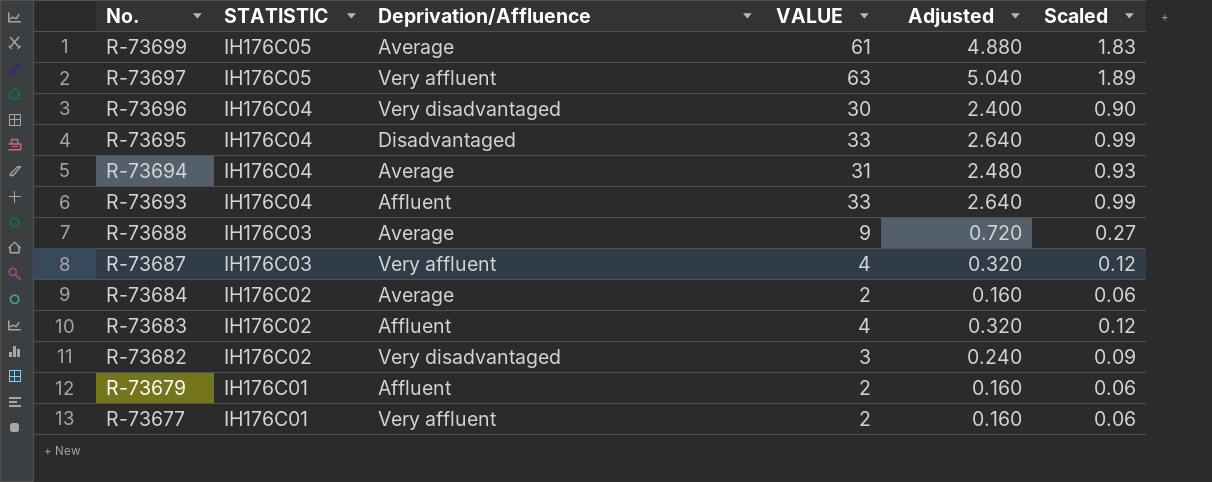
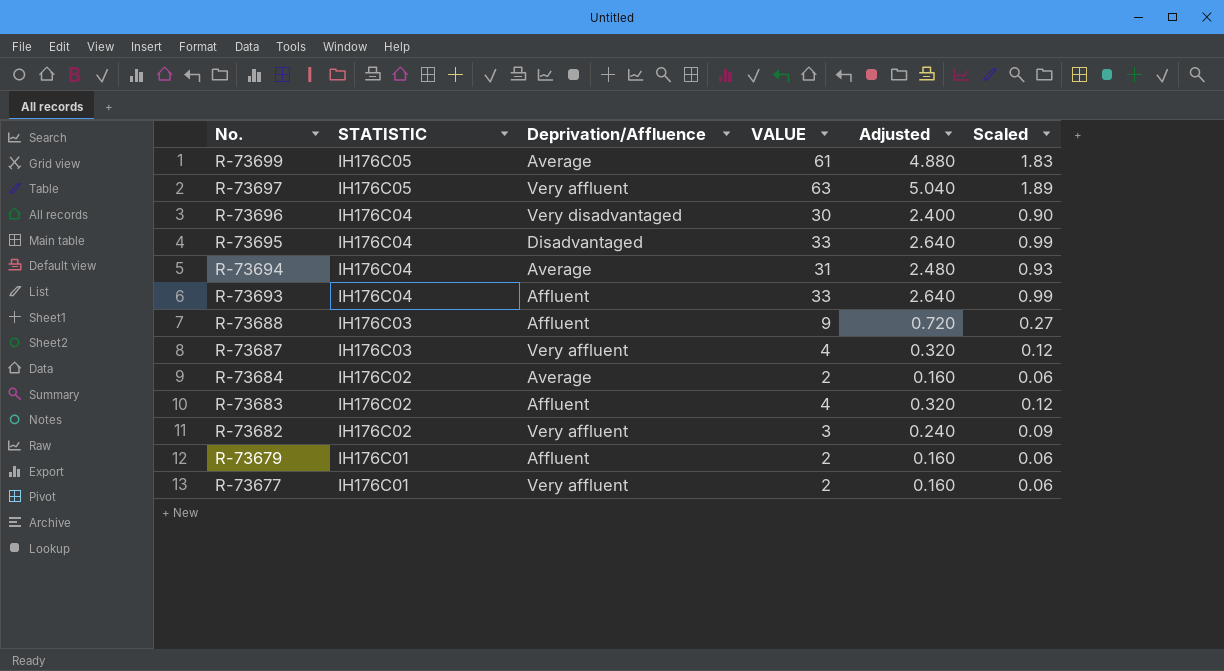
R-73688 | Deprivation/Affluence: Average -> Affluent
R-73682 | Deprivation/Affluence: Very disadvantaged -> Very affluent

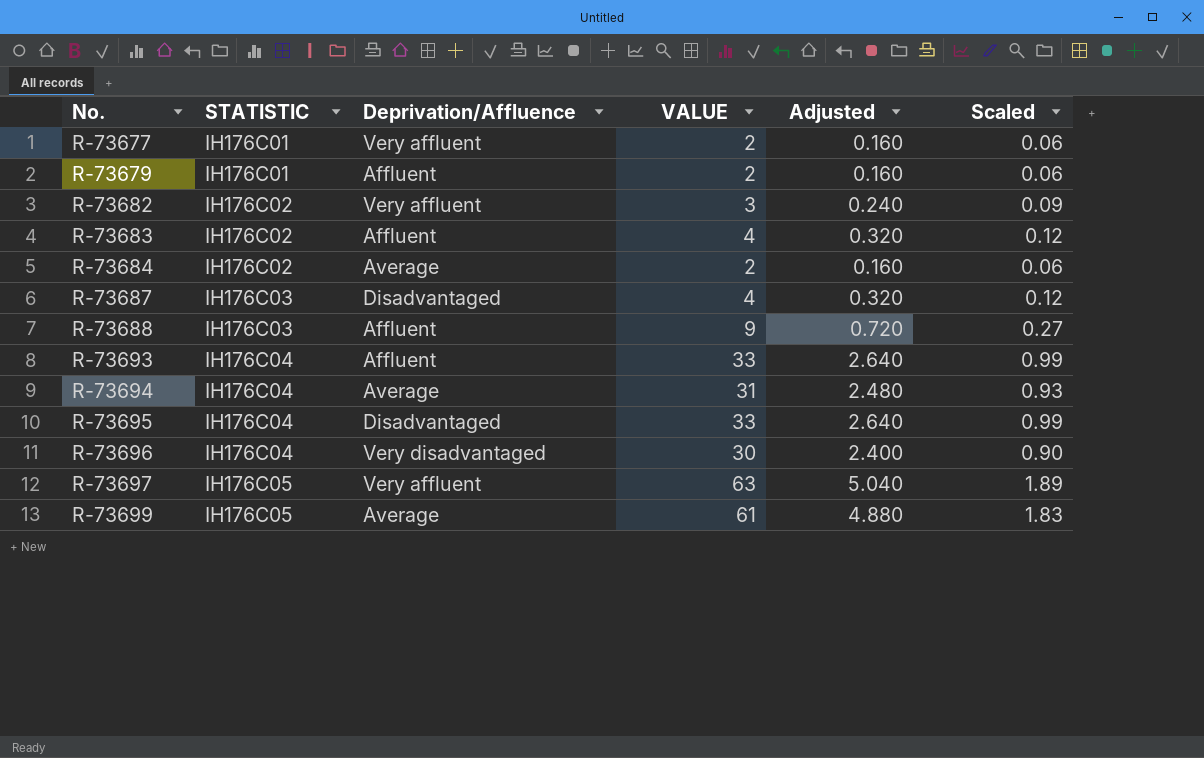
row order: No. descending -> No. ascending
R-73687 | Deprivation/Affluence: Very affluent -> Disadvantaged

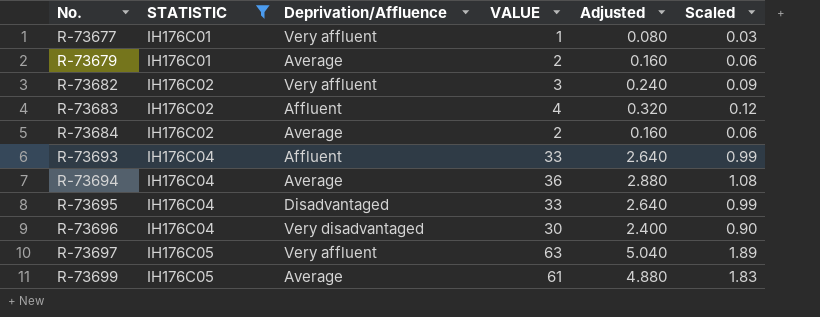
filter: none -> STATISTIC != IH176C03
R-73677 | VALUE: 2 -> 1
R-73677 | Adjusted: 0.160 -> 0.080
R-73677 | Scaled: 0.06 -> 0.03
R-73679 | Deprivation/Affluence: Affluent -> Average
R-73694 | VALUE: 31 -> 36
R-73694 | Adjusted: 2.480 -> 2.880
R-73694 | Scaled: 0.93 -> 1.08

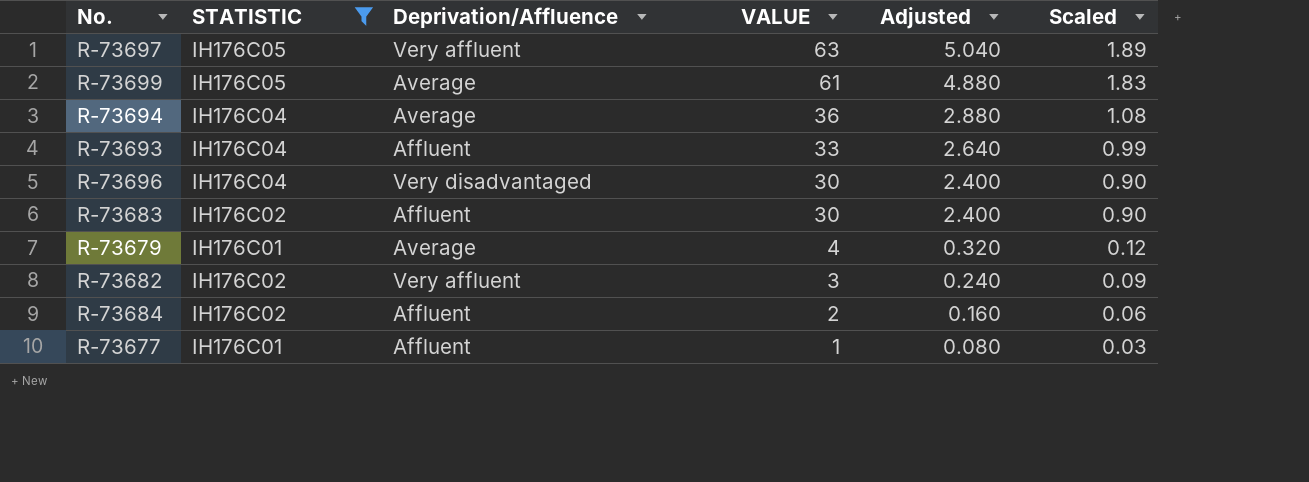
row order: No. ascending -> VALUE descending
row R-73695: IH176C04 | Disadvantaged | 33 | 2.640 | 0.99 -> none
R-73683 | VALUE: 4 -> 30
R-73683 | Adjusted: 0.320 -> 2.400
R-73683 | Scaled: 0.12 -> 0.90
R-73679 | VALUE: 2 -> 4
R-73679 | Adjusted: 0.160 -> 0.320
R-73679 | Scaled: 0.06 -> 0.12
R-73684 | Deprivation/Affluence: Average -> Affluent
R-73677 | Deprivation/Affluence: Very affluent -> Affluent

